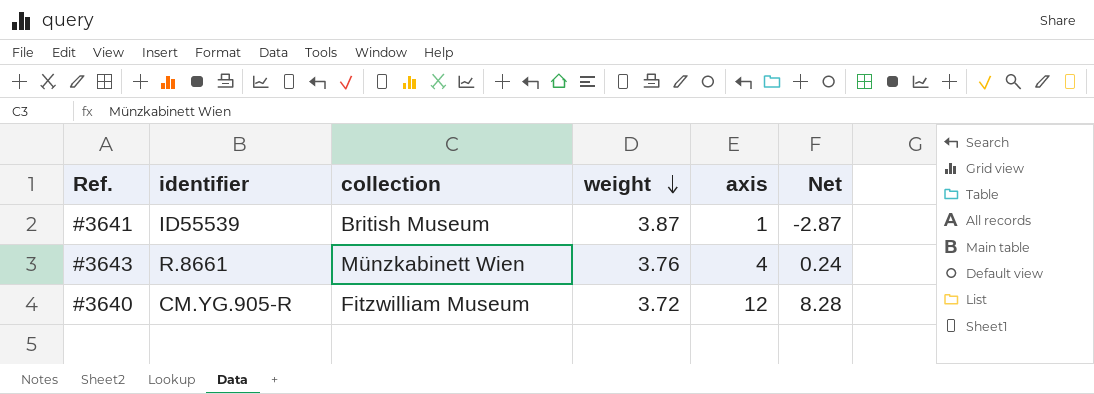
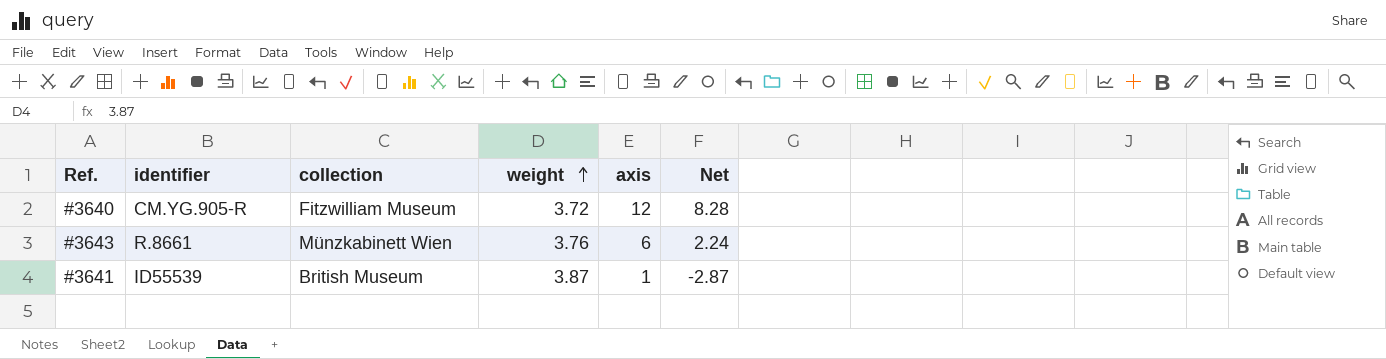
row order: weight descending -> weight ascending
#3643 | axis: 4 -> 6
#3643 | Net: 0.24 -> 2.24

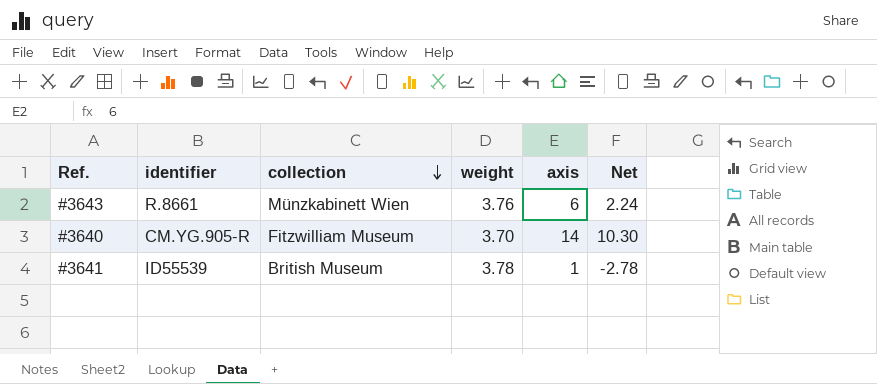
row order: weight ascending -> collection descending
#3640 | weight: 3.72 -> 3.70
#3640 | axis: 12 -> 14
#3640 | Net: 8.28 -> 10.30
#3641 | weight: 3.87 -> 3.78
#3641 | Net: -2.87 -> -2.78

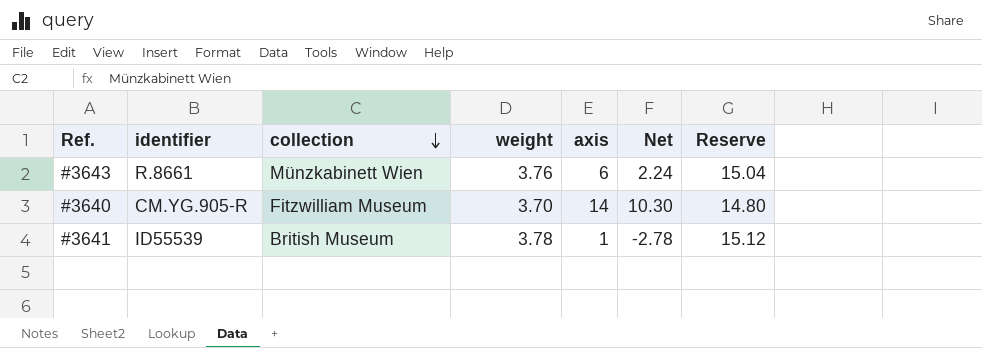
column Reserve | formula: none -> [weight] * 4

